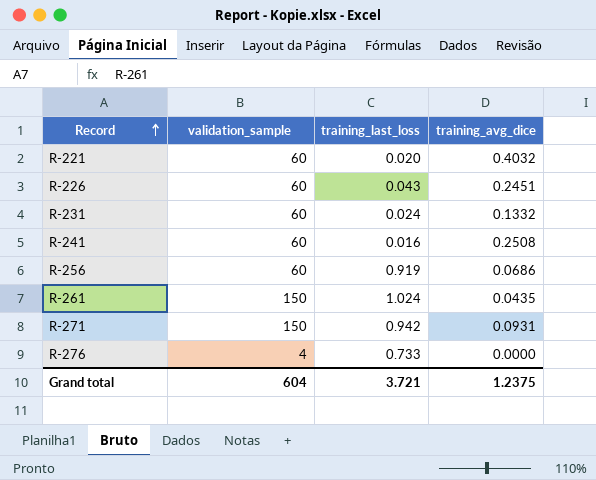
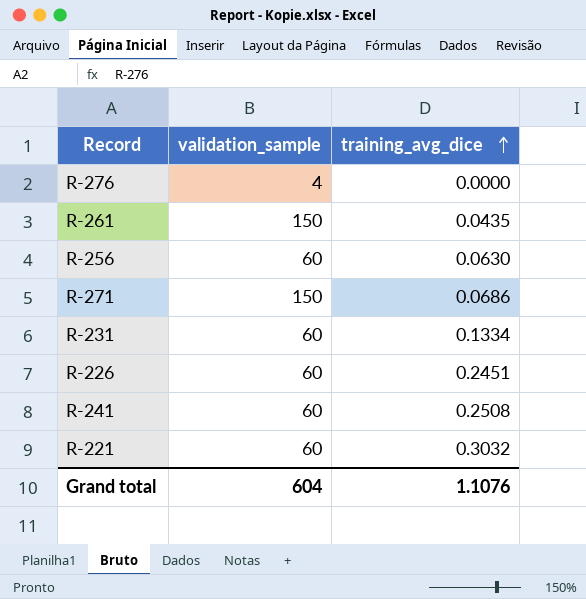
row order: Record ascending -> training_avg_dice ascending
column training_last_loss | position: 3 -> none
R-256 | training_avg_dice: 0.0686 -> 0.0630
R-271 | training_avg_dice: 0.0931 -> 0.0686
R-231 | training_avg_dice: 0.1332 -> 0.1334
R-221 | training_avg_dice: 0.4032 -> 0.3032
Grand total | training_avg_dice: 1.2375 -> 1.1076

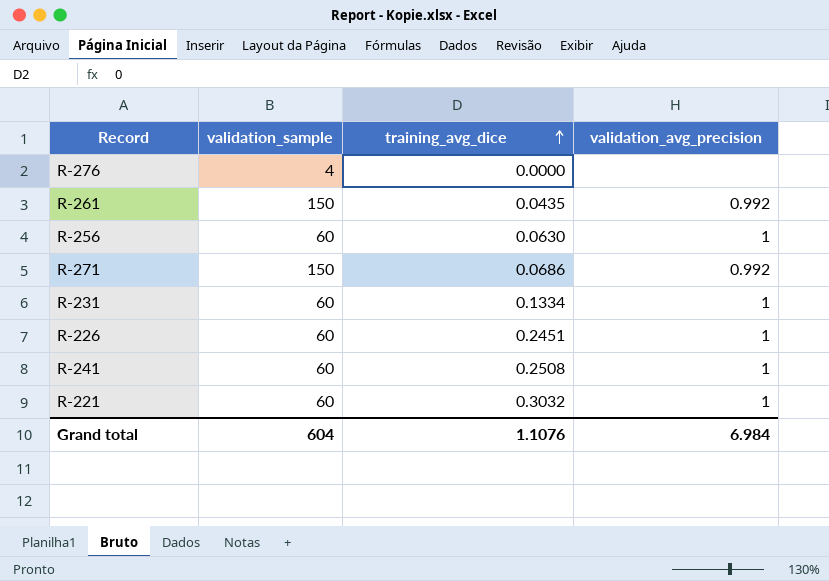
column validation_avg_precision | position: none -> 4

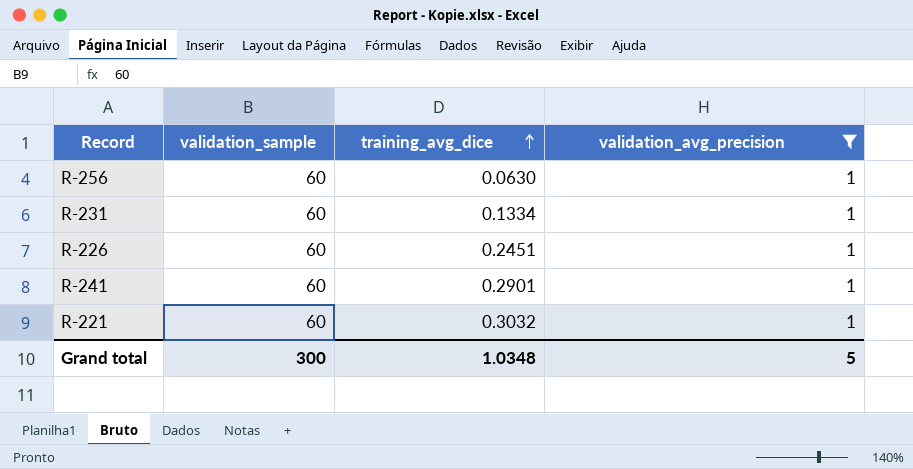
filter: none -> validation_avg_precision = 1
R-241 | training_avg_dice: 0.2508 -> 0.2901
Grand total | validation_sample: 604 -> 300
Grand total | training_avg_dice: 1.1076 -> 1.0348
Grand total | validation_avg_precision: 6.984 -> 5

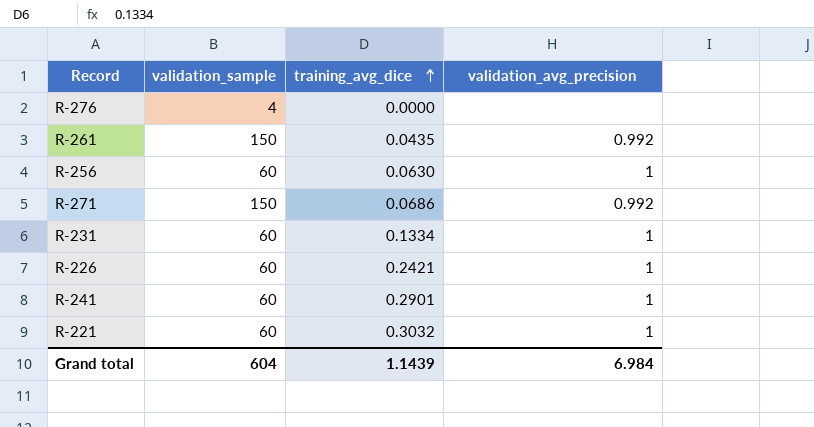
filter: validation_avg_precision = 1 -> none
R-226 | training_avg_dice: 0.2451 -> 0.2421
Grand total | validation_sample: 300 -> 604
Grand total | training_avg_dice: 1.0348 -> 1.1439
Grand total | validation_avg_precision: 5 -> 6.984

